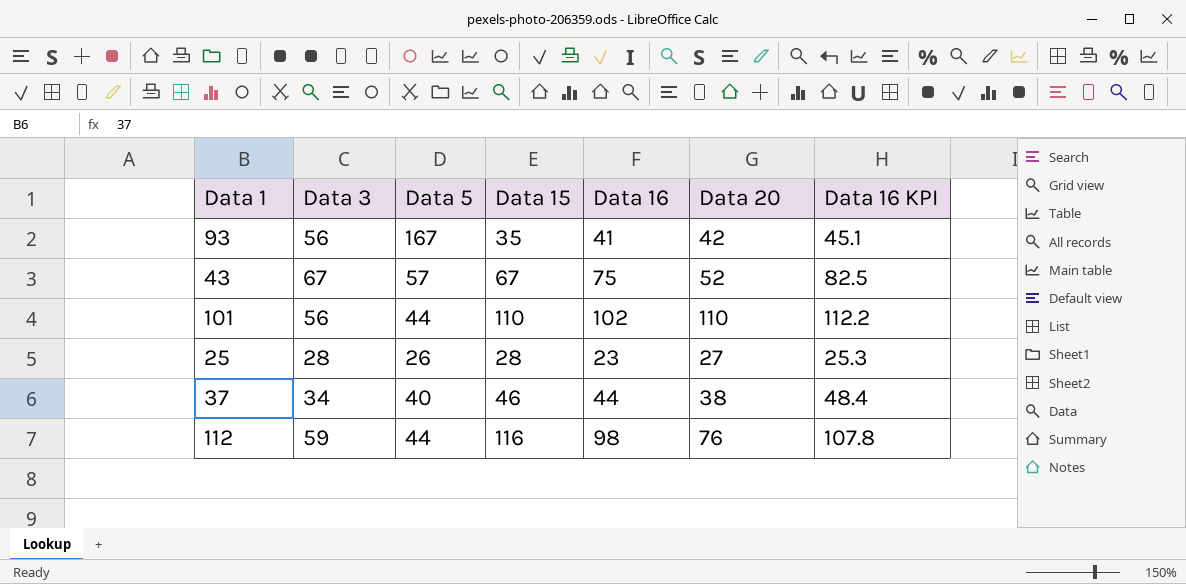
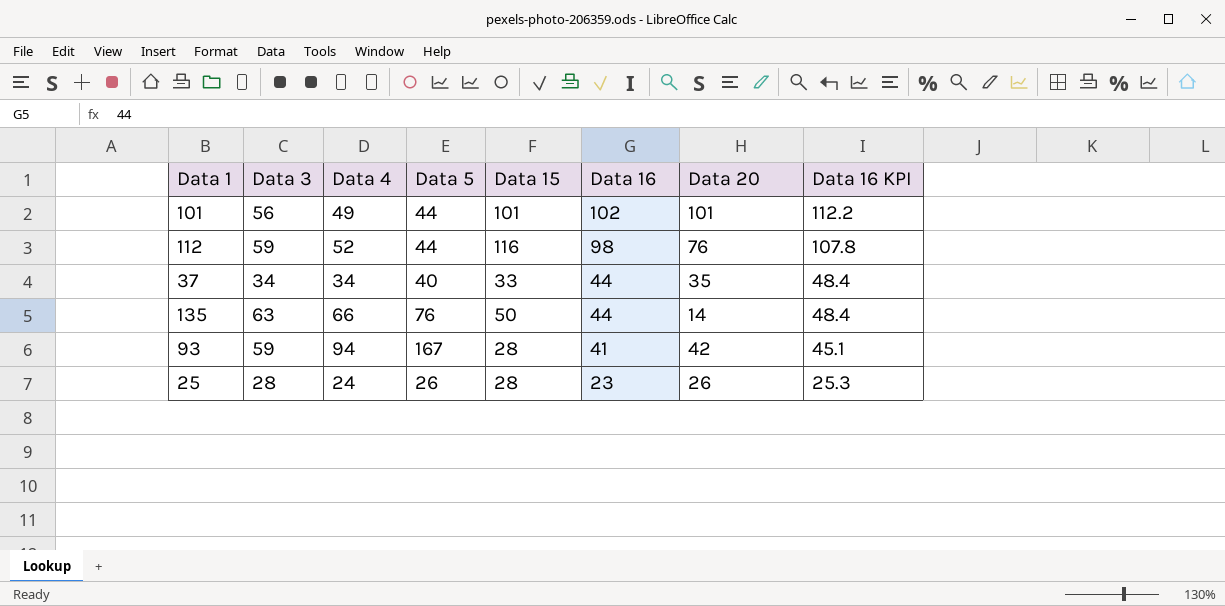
row order: none -> Data 16 descending
column Data 4 | position: none -> 3
row 43: 67 | 57 | 67 | 75 | 52 | 82.5 -> none
101 | Data 15: 110 -> 101
101 | Data 20: 110 -> 101
37 | Data 15: 46 -> 33
37 | Data 20: 38 -> 35
row 135: none -> 63 | 66 | 76 | 50 | 44 | 14 | 48.4
93 | Data 3: 56 -> 59
93 | Data 15: 35 -> 28
25 | Data 20: 27 -> 26

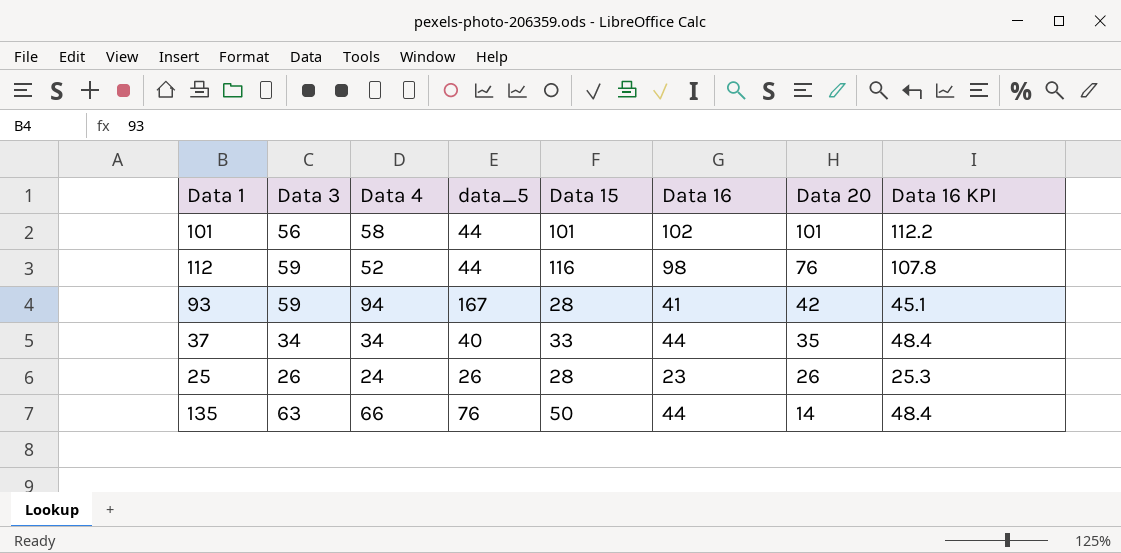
row order: Data 16 descending -> Data 20 descending
column name: Data 5 -> data_5
101 | Data 4: 49 -> 58
25 | Data 3: 28 -> 26

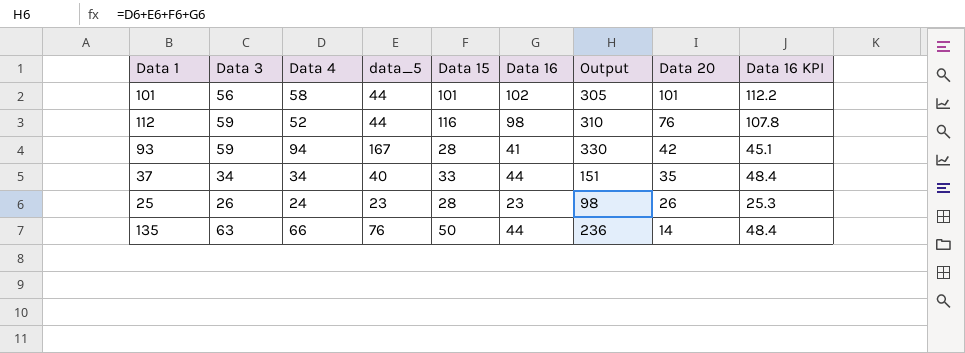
column Output | formula: none -> [Data 4] + [data_5] + [Data 15] + [Data 16]
25 | data_5: 26 -> 23

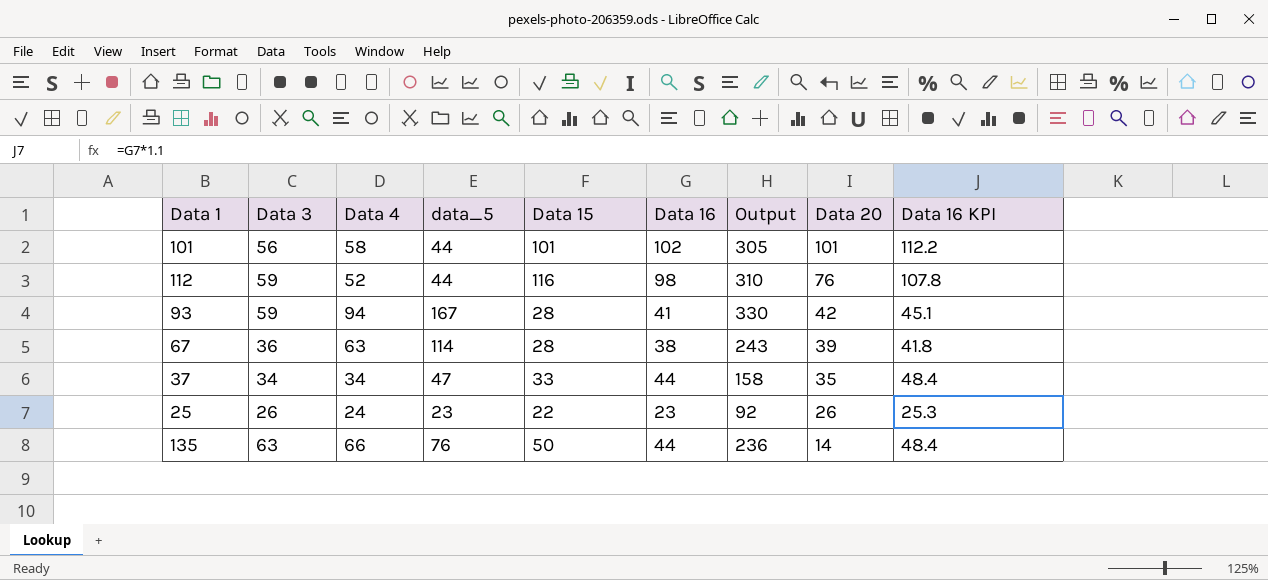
row 67: none -> 36 | 63 | 114 | 28 | 38 | 243 | 39 | 41.8
37 | data_5: 40 -> 47
37 | Output: 151 -> 158
25 | Data 15: 28 -> 22
25 | Output: 98 -> 92

